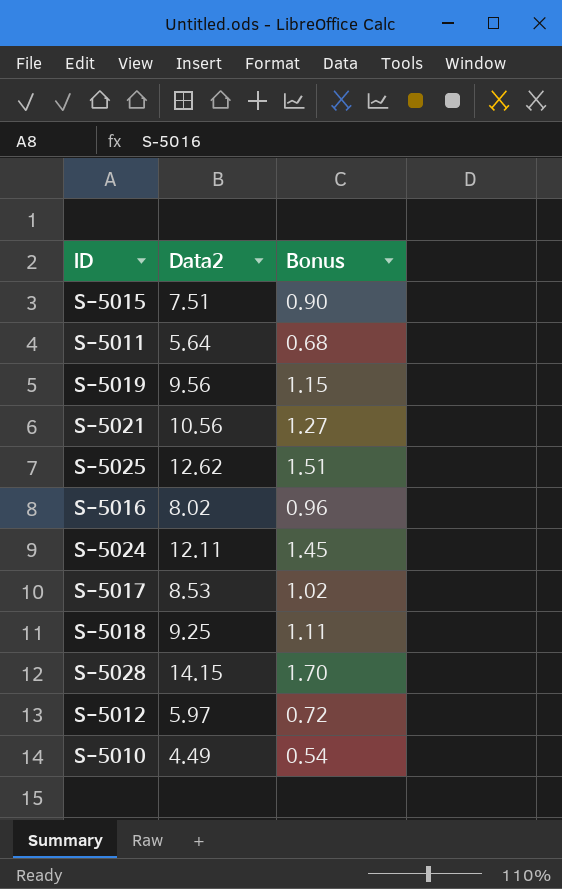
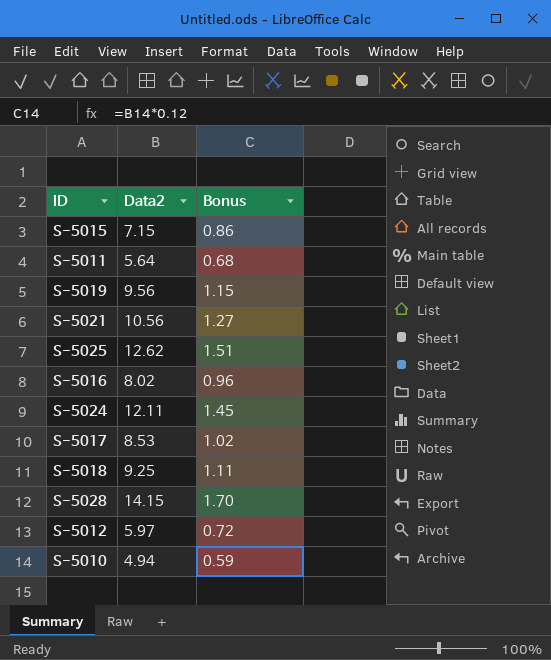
S-5015 | Data2: 7.51 -> 7.15
S-5015 | Bonus: 0.90 -> 0.86
S-5010 | Data2: 4.49 -> 4.94
S-5010 | Bonus: 0.54 -> 0.59

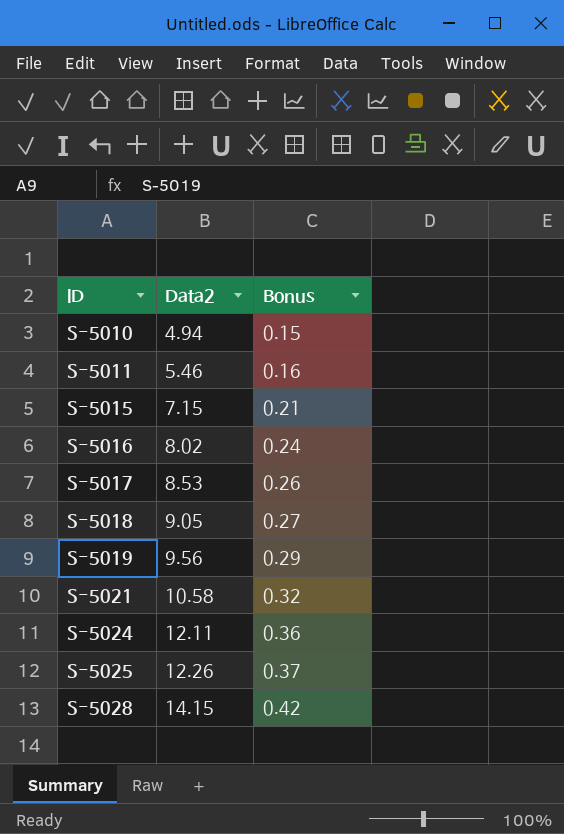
row order: none -> ID ascending
column Bonus | formula: [Data2] * 0.12 -> [Data2] * 0.03
row S-5012: 5.97 | 0.72 -> none
S-5011 | Data2: 5.64 -> 5.46
S-5018 | Data2: 9.25 -> 9.05
S-5021 | Data2: 10.56 -> 10.58
S-5025 | Data2: 12.62 -> 12.26

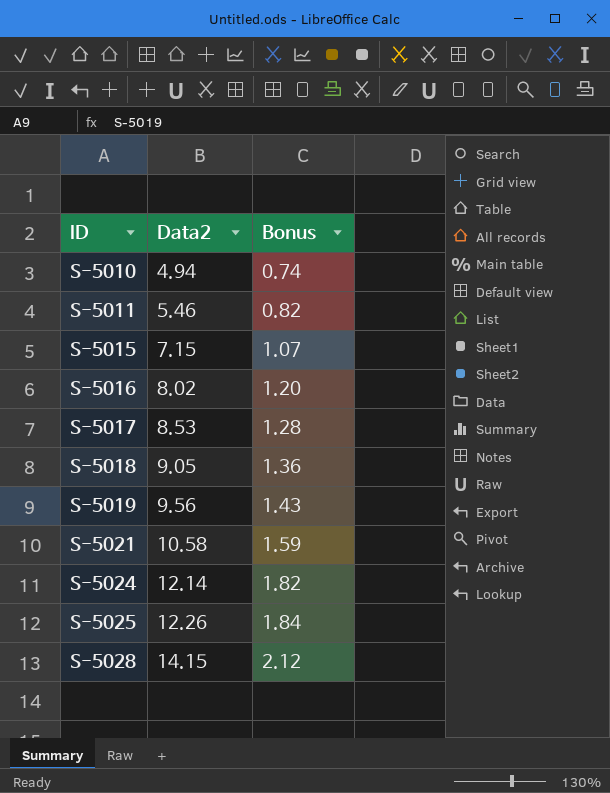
column Bonus | formula: [Data2] * 0.03 -> [Data2] * 0.15
S-5024 | Data2: 12.11 -> 12.14

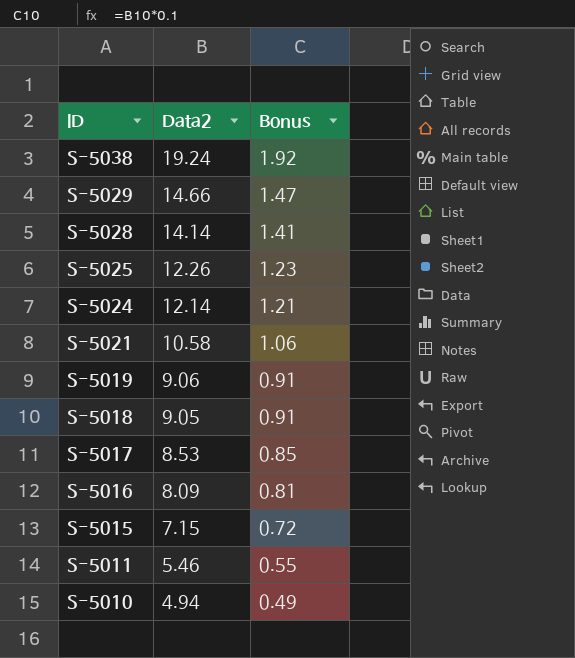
row order: ID ascending -> ID descending
column Bonus | formula: [Data2] * 0.15 -> [Data2] * 0.1
row S-5038: none -> 19.24 | 1.92
row S-5029: none -> 14.66 | 1.47
S-5028 | Data2: 14.15 -> 14.14
S-5019 | Data2: 9.56 -> 9.06
S-5016 | Data2: 8.02 -> 8.09

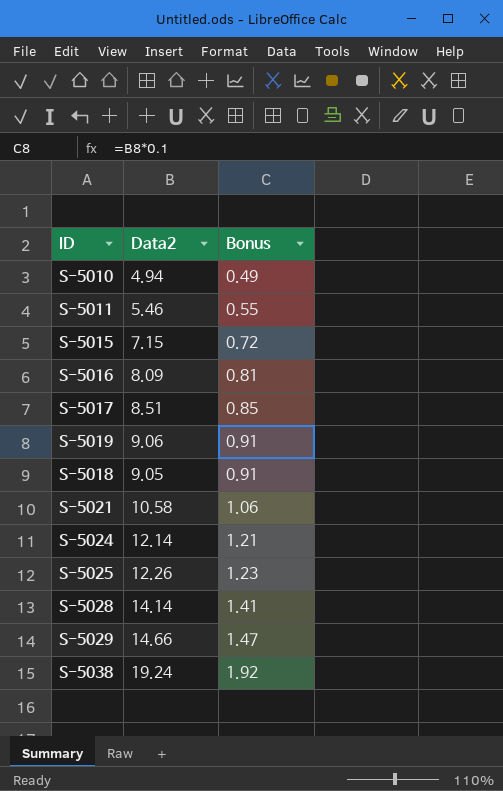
row order: ID descending -> Bonus ascending
S-5017 | Data2: 8.53 -> 8.51

